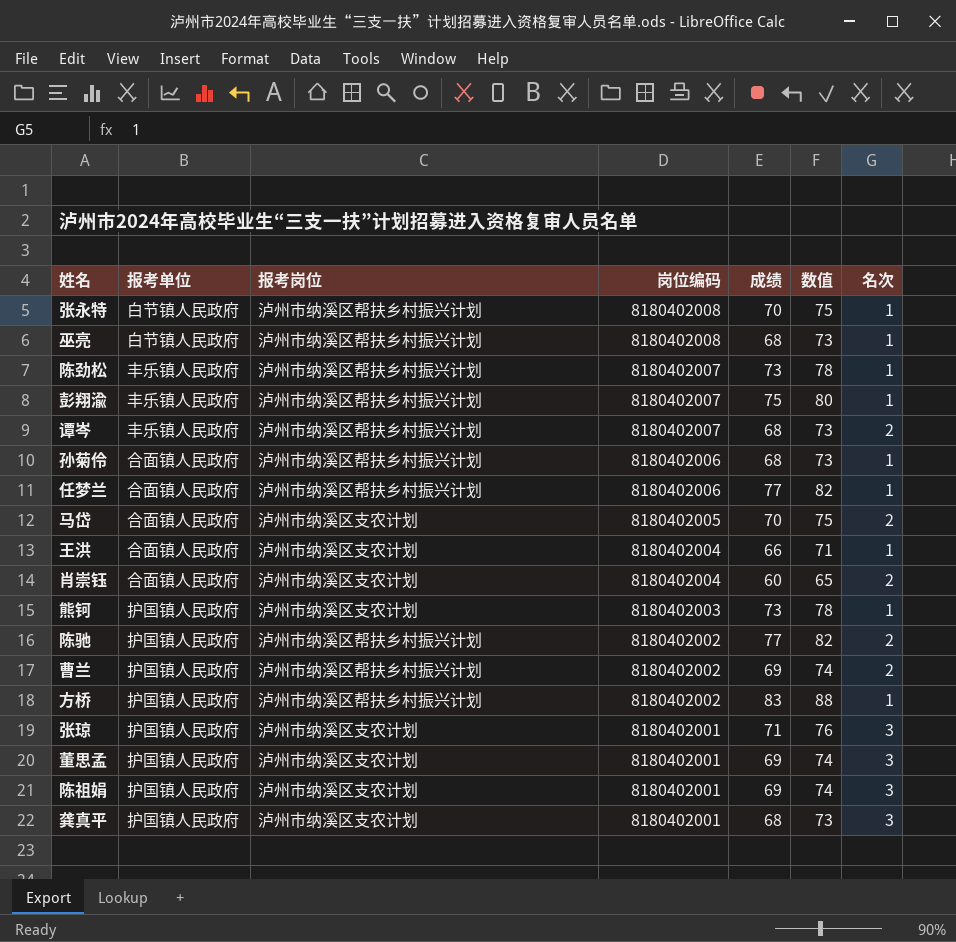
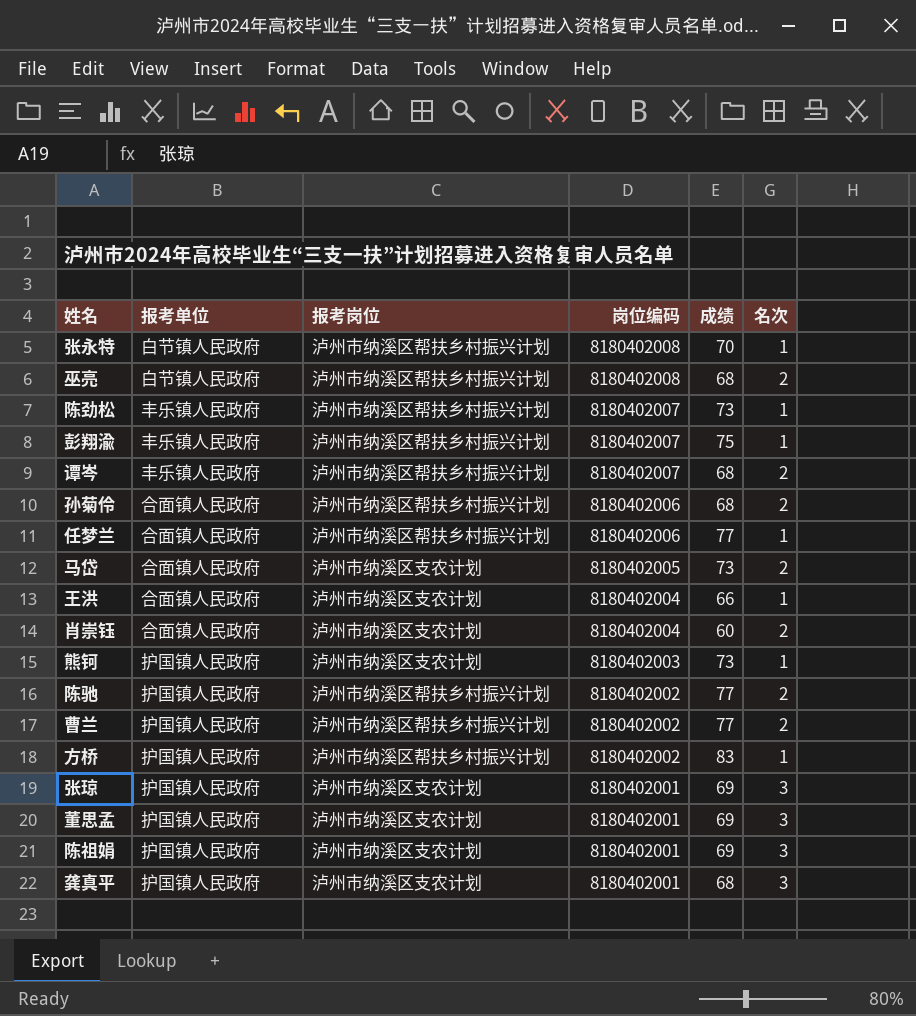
column 数值 | formula: [成绩] + 5 -> none
巫亮 | 名次: 1 -> 2
孙菊伶 | 名次: 1 -> 2
马岱 | 成绩: 70 -> 73
曹兰 | 成绩: 69 -> 77
张琼 | 成绩: 71 -> 69

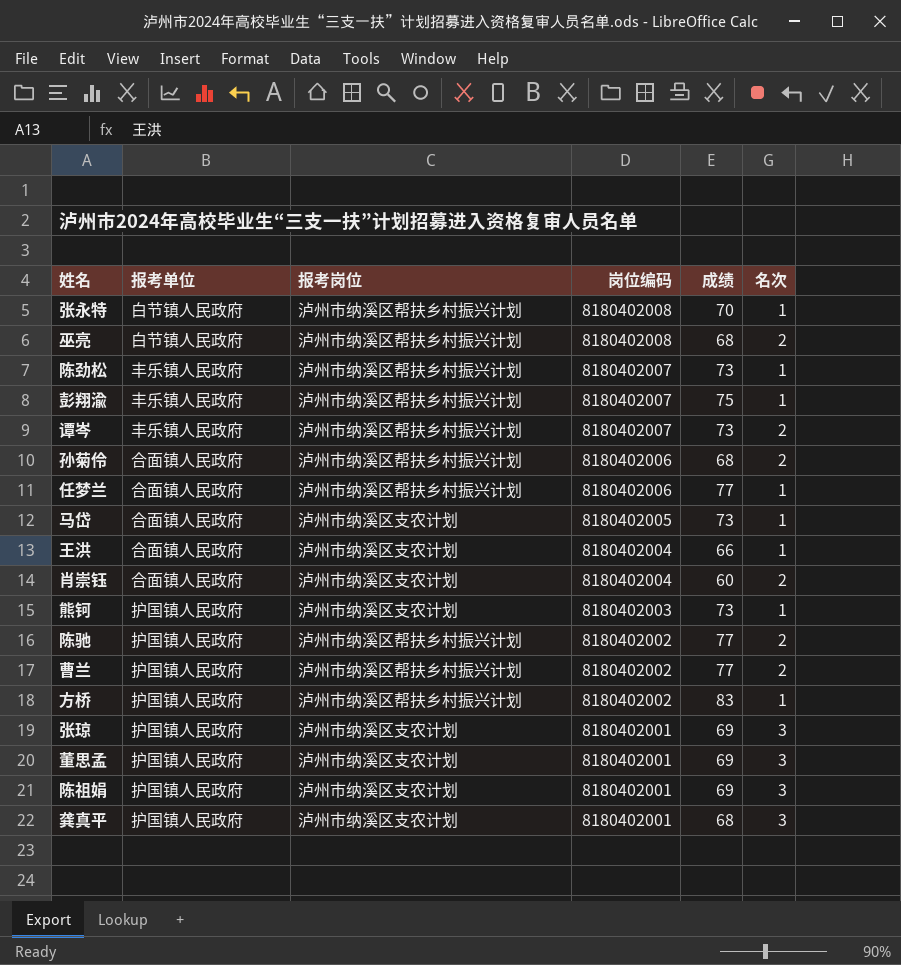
谭岑 | 成绩: 68 -> 73
马岱 | 名次: 2 -> 1

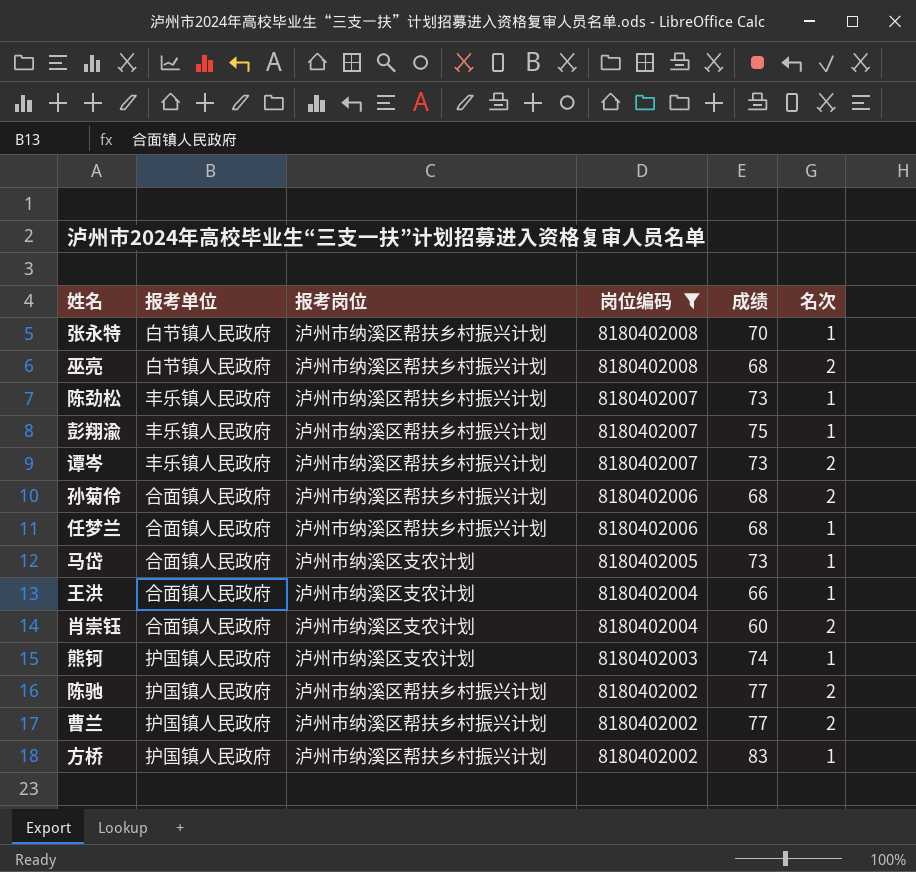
filter: none -> 岗位编码 != 8180402001
任梦兰 | 成绩: 77 -> 68
熊钶 | 成绩: 73 -> 74

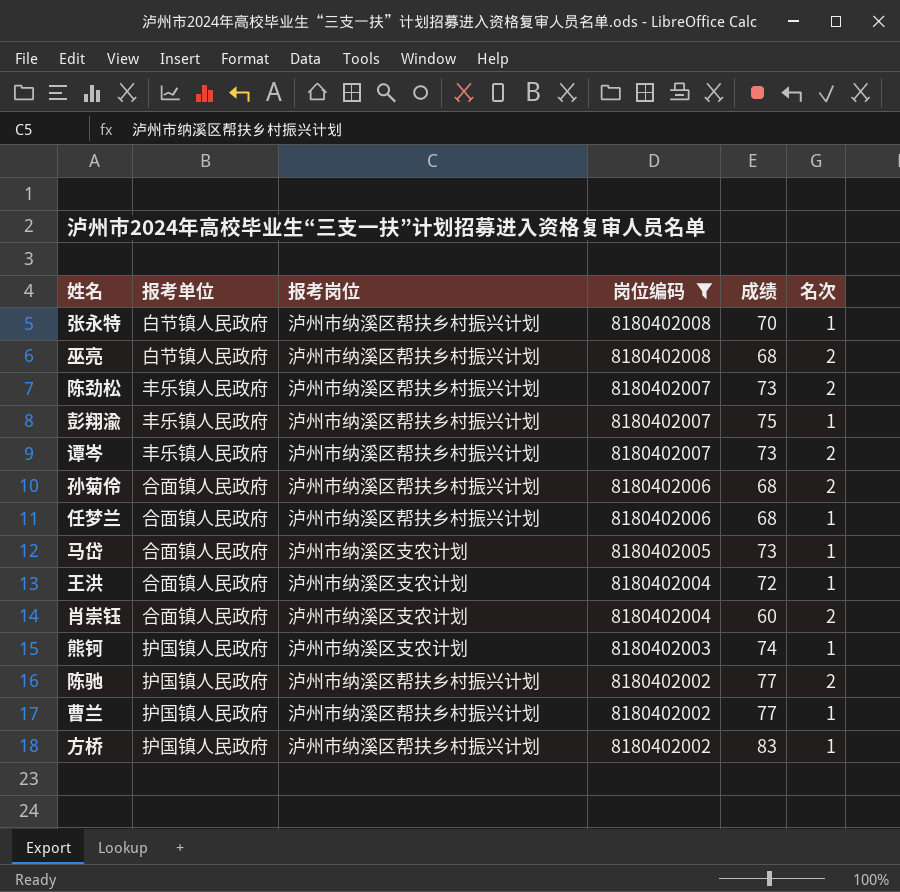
陈劲松 | 名次: 1 -> 2
王洪 | 成绩: 66 -> 72
曹兰 | 名次: 2 -> 1

